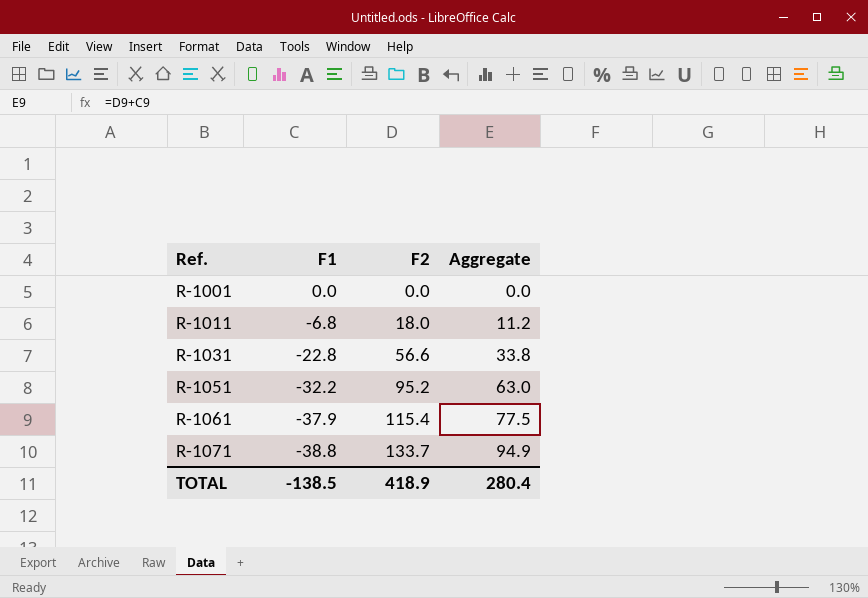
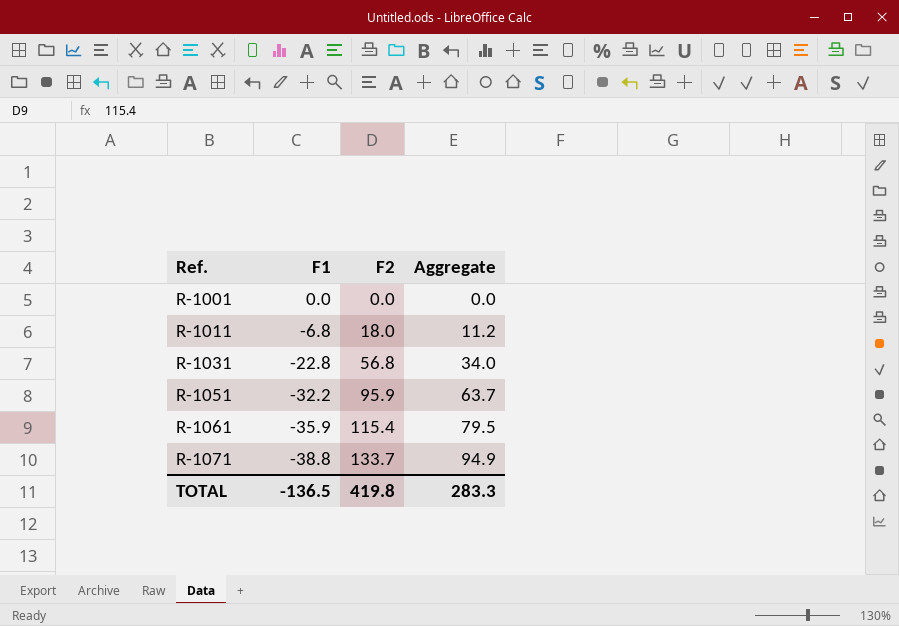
R-1031 | F2: 56.6 -> 56.8
R-1031 | Aggregate: 33.8 -> 34.0
R-1051 | F2: 95.2 -> 95.9
R-1051 | Aggregate: 63.0 -> 63.7
R-1061 | F1: -37.9 -> -35.9
R-1061 | Aggregate: 77.5 -> 79.5
TOTAL | F1: -138.5 -> -136.5
TOTAL | F2: 418.9 -> 419.8
TOTAL | Aggregate: 280.4 -> 283.3

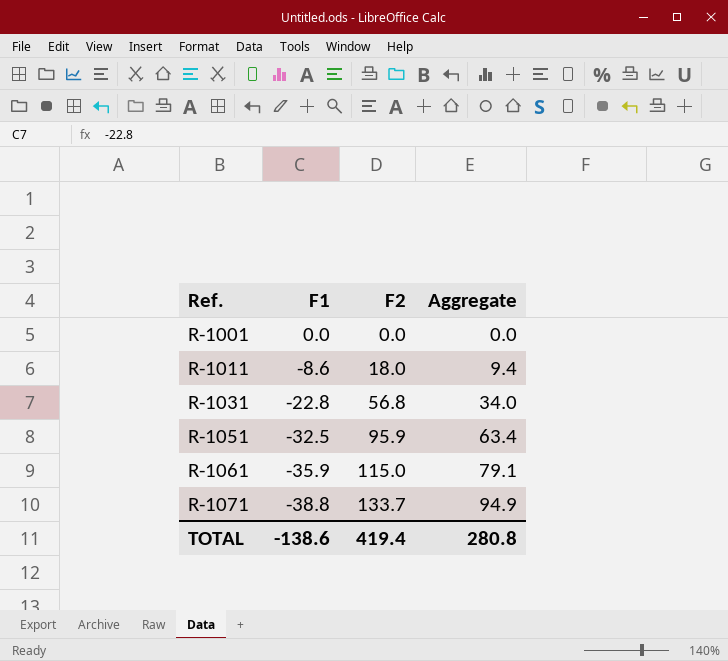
R-1011 | F1: -6.8 -> -8.6
R-1011 | Aggregate: 11.2 -> 9.4
R-1051 | F1: -32.2 -> -32.5
R-1051 | Aggregate: 63.7 -> 63.4
R-1061 | F2: 115.4 -> 115.0
R-1061 | Aggregate: 79.5 -> 79.1
TOTAL | F1: -136.5 -> -138.6
TOTAL | F2: 419.8 -> 419.4
TOTAL | Aggregate: 283.3 -> 280.8

